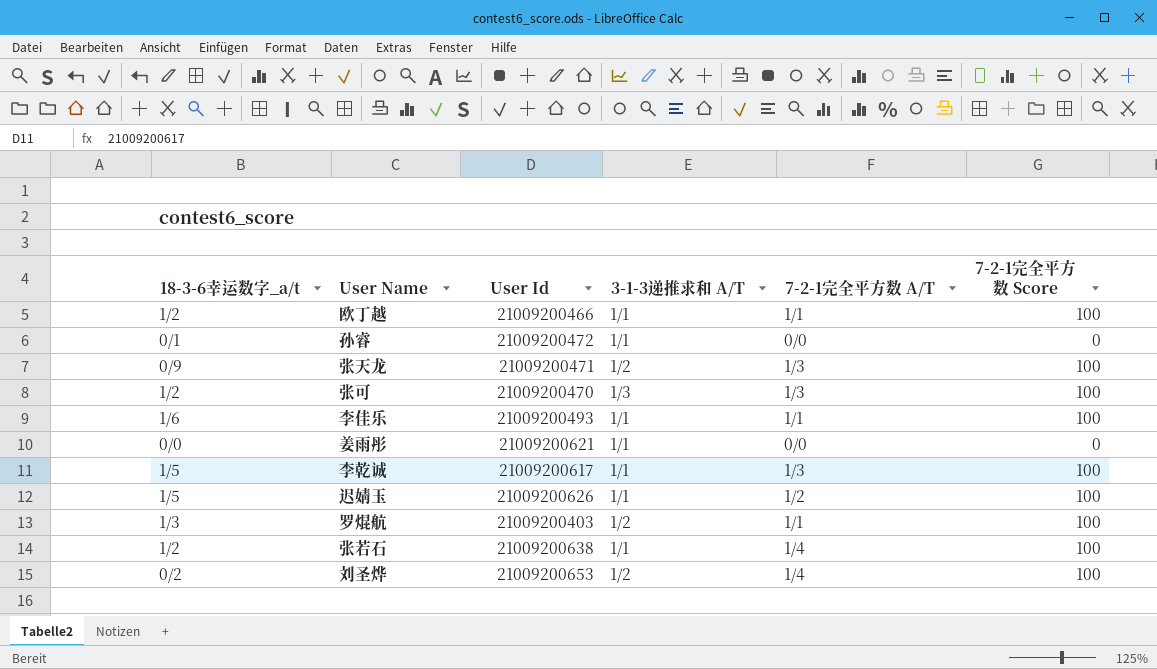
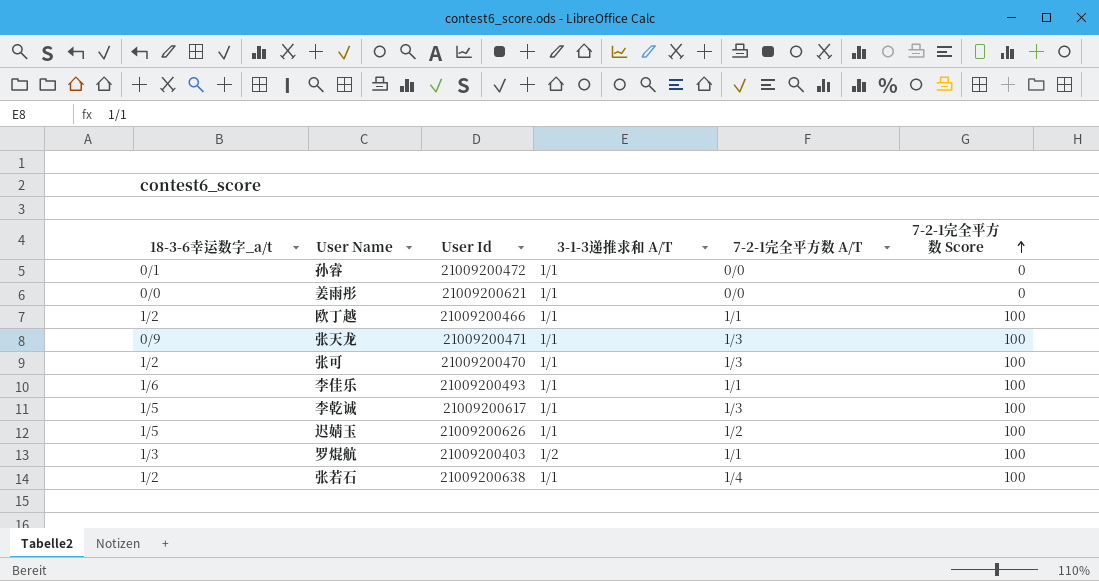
row order: none -> 7-2-1完全平方数 Score ascending
row 刘圣烨: 0/2 | 21009200653 | 1/2 | 1/4 | 100 -> none
张天龙 | 3-1-3递推求和 A/T: 1/2 -> 1/1
张可 | 3-1-3递推求和 A/T: 1/3 -> 1/1

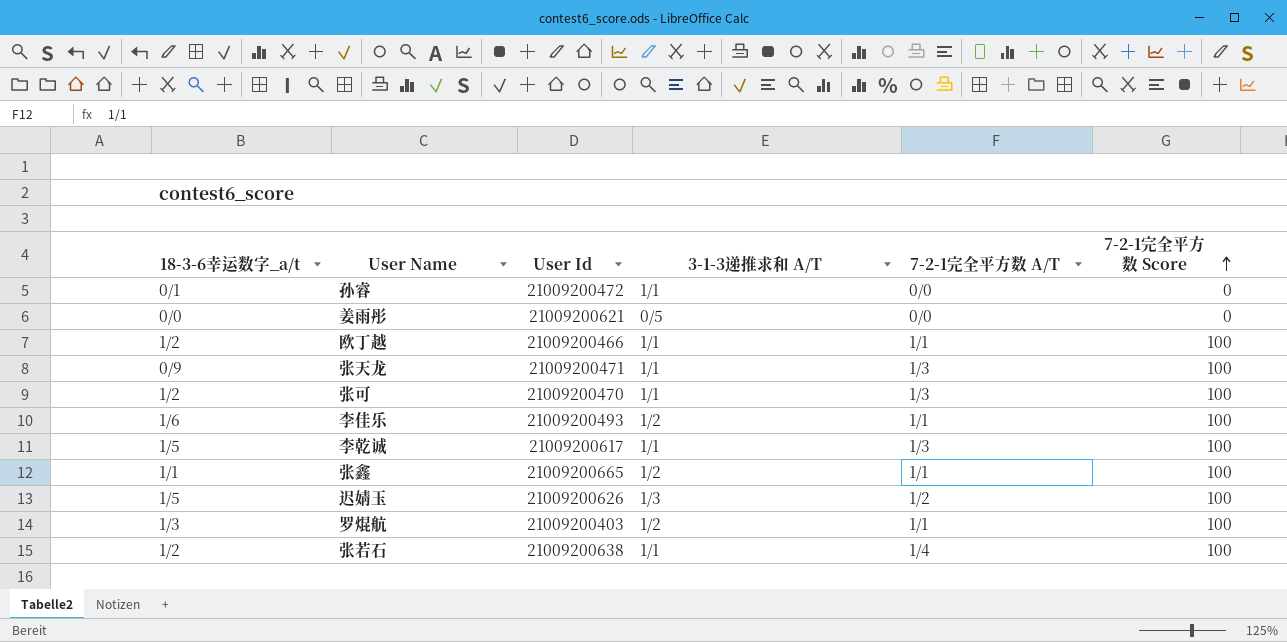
姜雨彤 | 3-1-3递推求和 A/T: 1/1 -> 0/5
李佳乐 | 3-1-3递推求和 A/T: 1/1 -> 1/2
row 张鑫: none -> 1/1 | 21009200665 | 1/2 | 1/1 | 100
迟婧玉 | 3-1-3递推求和 A/T: 1/1 -> 1/3

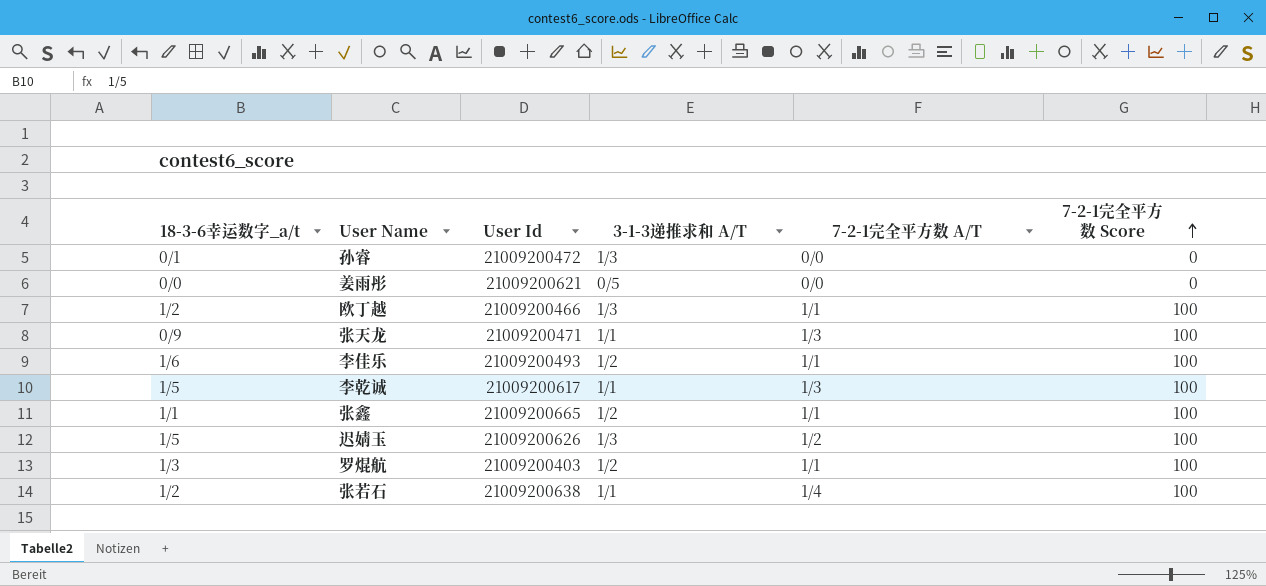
row 张可: 1/2 | 21009200470 | 1/1 | 1/3 | 100 -> none
孙睿 | 3-1-3递推求和 A/T: 1/1 -> 1/3
欧丁越 | 3-1-3递推求和 A/T: 1/1 -> 1/3

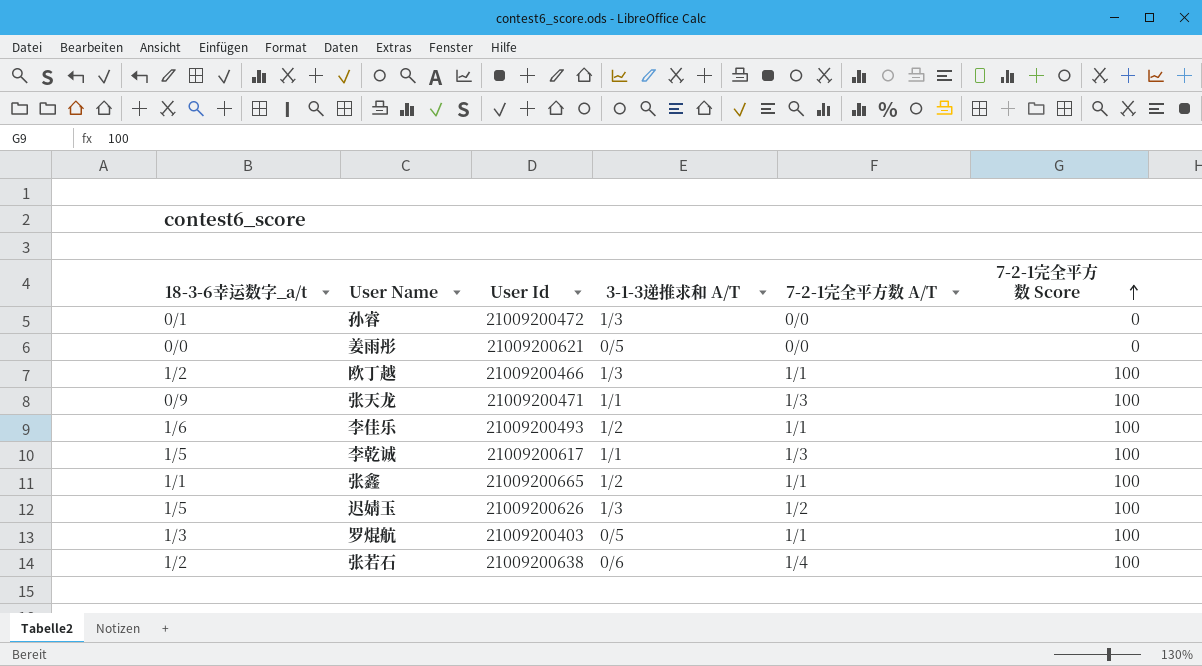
罗焜航 | 3-1-3递推求和 A/T: 1/2 -> 0/5
张若石 | 3-1-3递推求和 A/T: 1/1 -> 0/6

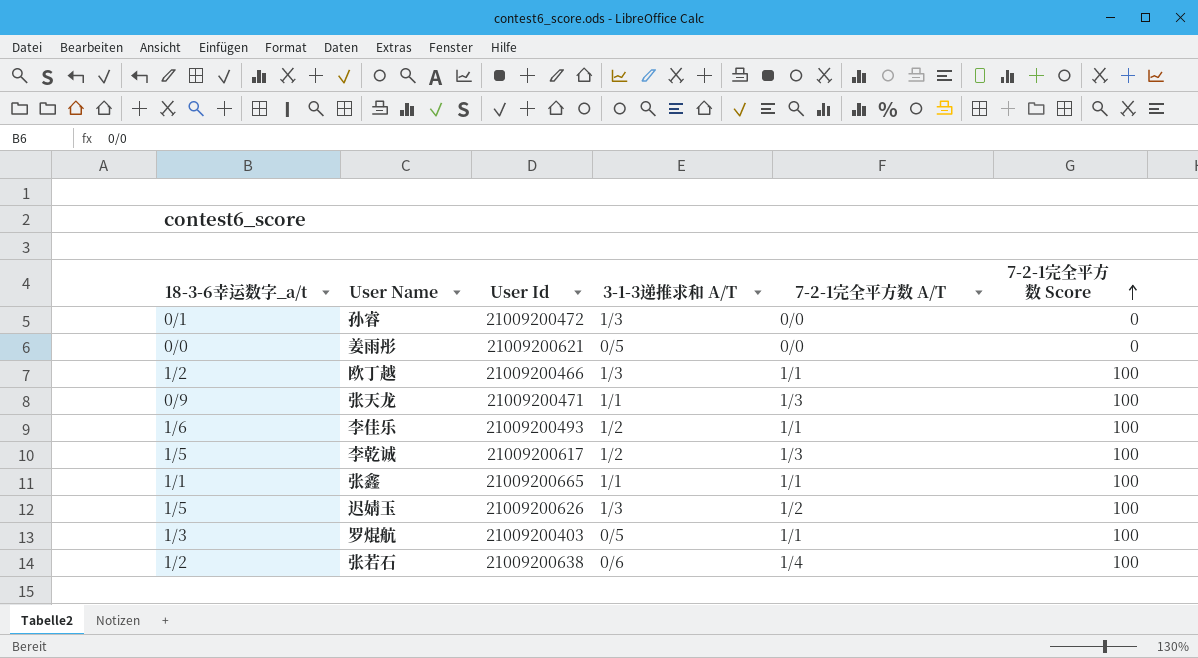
李乾诚 | 3-1-3递推求和 A/T: 1/1 -> 1/2
张鑫 | 3-1-3递推求和 A/T: 1/2 -> 1/1

